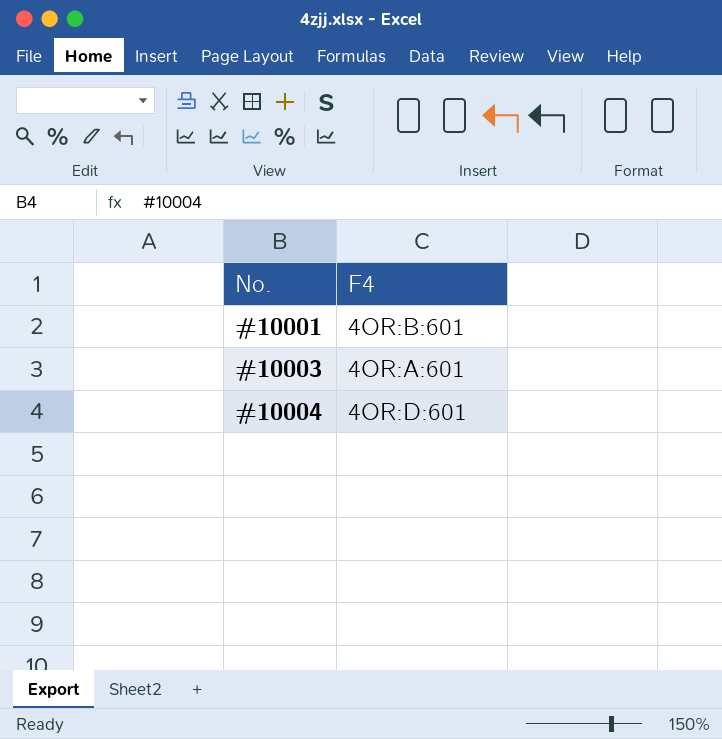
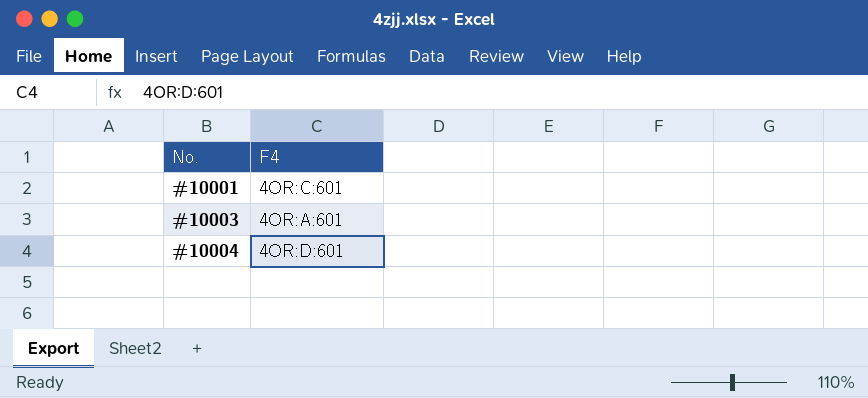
#10001 | F4: 4OR:B:601 -> 4OR:C:601

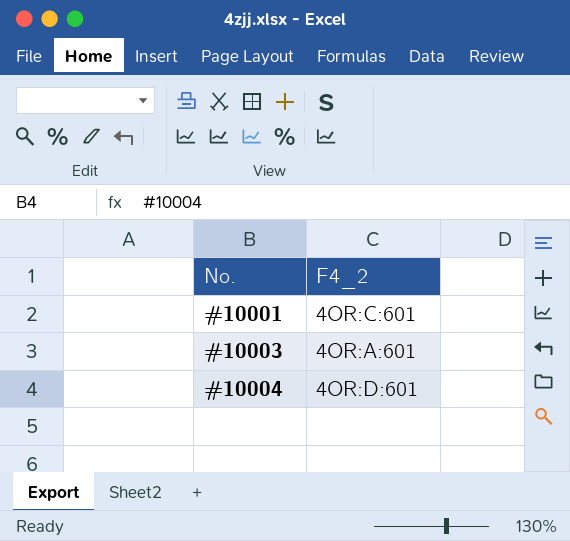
column name: F4 -> F4_2

